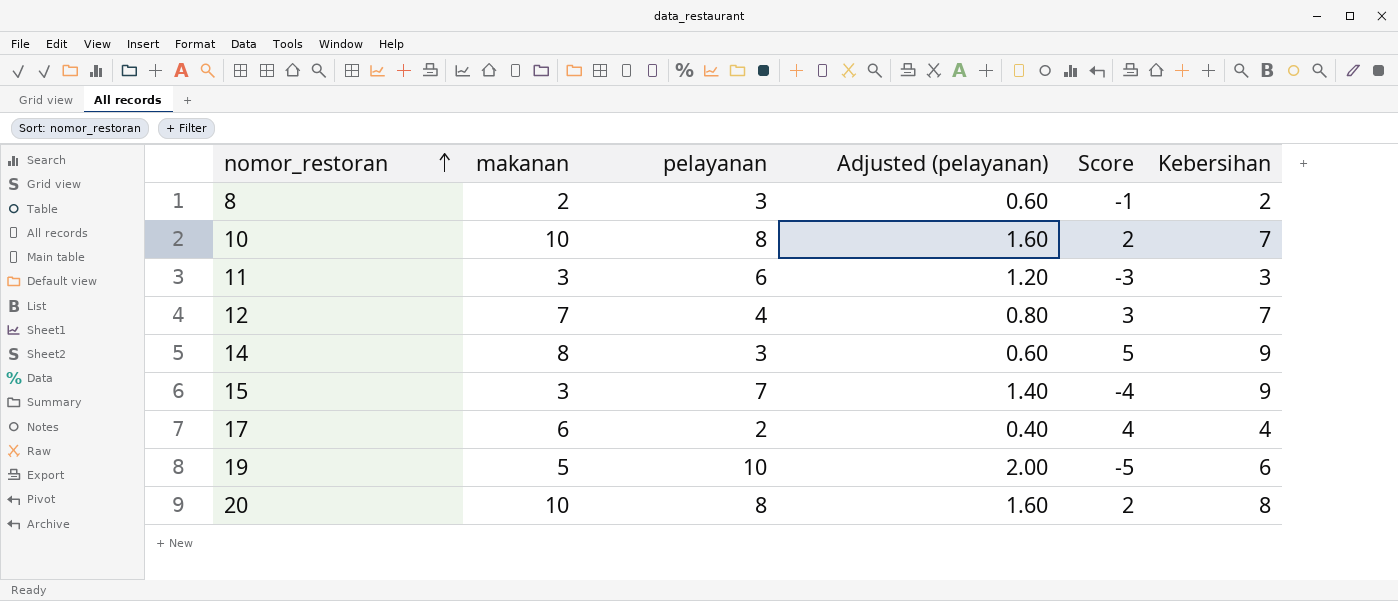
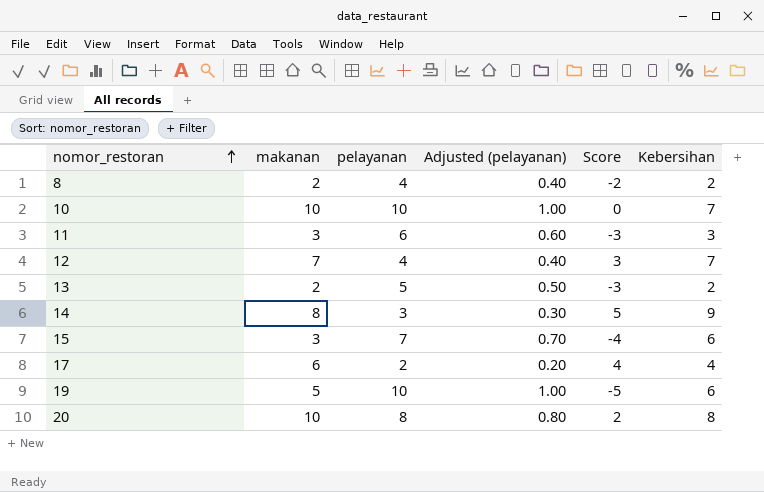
column Adjusted (pelayanan) | formula: [pelayanan] * 0.2 -> [pelayanan] * 0.1
8 | pelayanan: 3 -> 4
8 | Score: -1 -> -2
10 | pelayanan: 8 -> 10
10 | Score: 2 -> 0
row 13: none -> 2 | 5 | 0.50 | -3 | 2
15 | Kebersihan: 9 -> 6

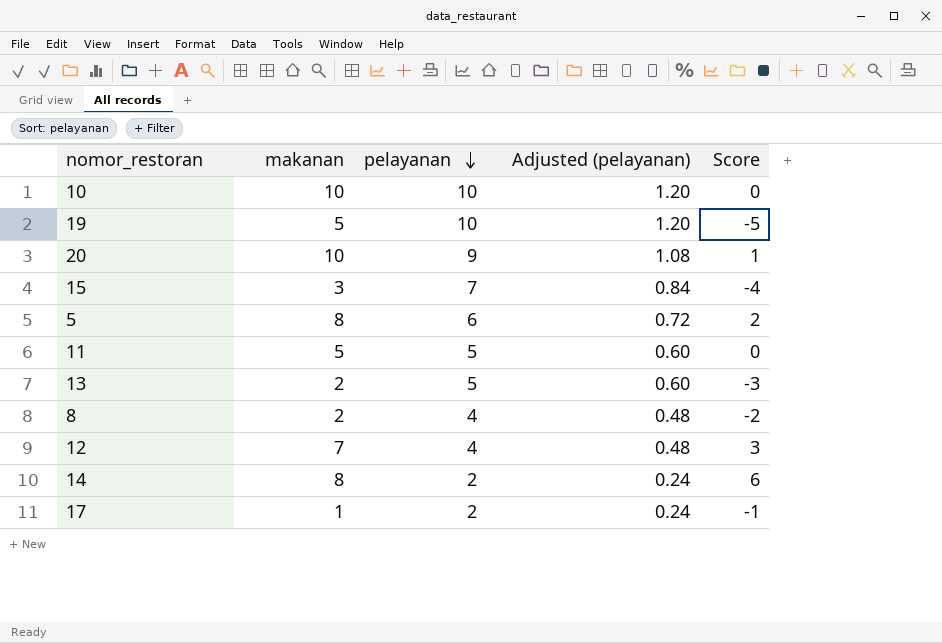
row order: nomor_restoran ascending -> pelayanan descending
column Kebersihan | position: 6 -> none
column Adjusted (pelayanan) | formula: [pelayanan] * 0.1 -> [pelayanan] * 0.12
20 | pelayanan: 8 -> 9
20 | Score: 2 -> 1
row 5: none -> 8 | 6 | 0.72 | 2
11 | makanan: 3 -> 5
11 | pelayanan: 6 -> 5
11 | Score: -3 -> 0
14 | pelayanan: 3 -> 2
14 | Score: 5 -> 6
17 | makanan: 6 -> 1
17 | Score: 4 -> -1

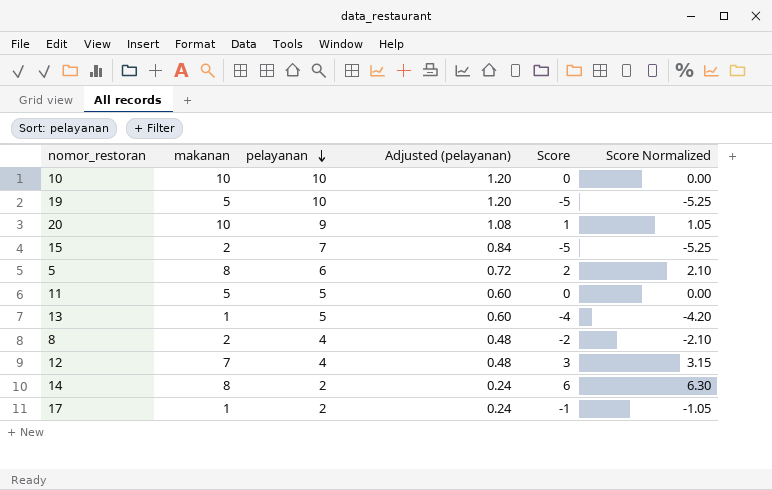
column Score Normalized | formula: none -> [Score] * 1.05
15 | makanan: 3 -> 2
15 | Score: -4 -> -5
13 | makanan: 2 -> 1
13 | Score: -3 -> -4

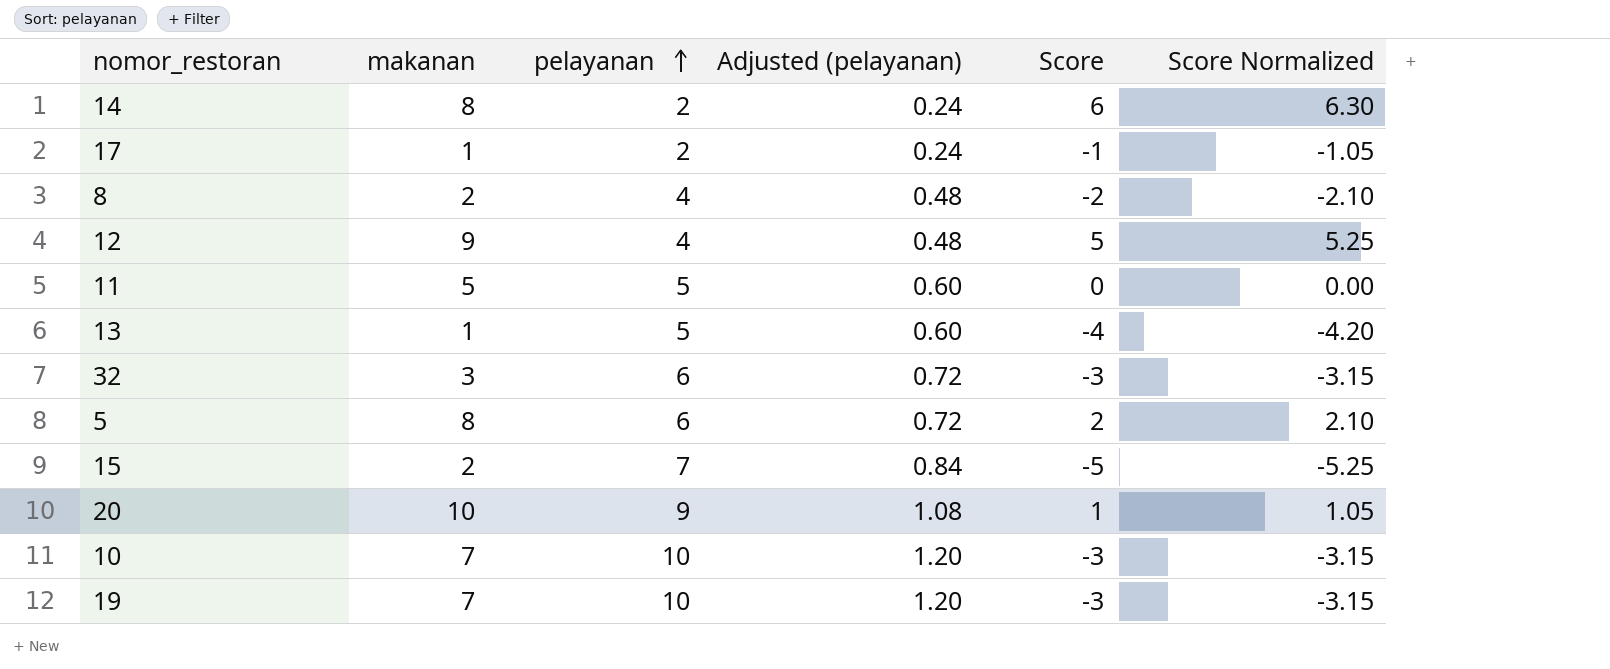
row order: pelayanan descending -> pelayanan ascending
12 | makanan: 7 -> 9
12 | Score: 3 -> 5
12 | Score Normalized: 3.15 -> 5.25
row 32: none -> 3 | 6 | 0.72 | -3 | -3.15
10 | makanan: 10 -> 7
10 | Score: 0 -> -3
10 | Score Normalized: 0.00 -> -3.15
19 | makanan: 5 -> 7
19 | Score: -5 -> -3
19 | Score Normalized: -5.25 -> -3.15

